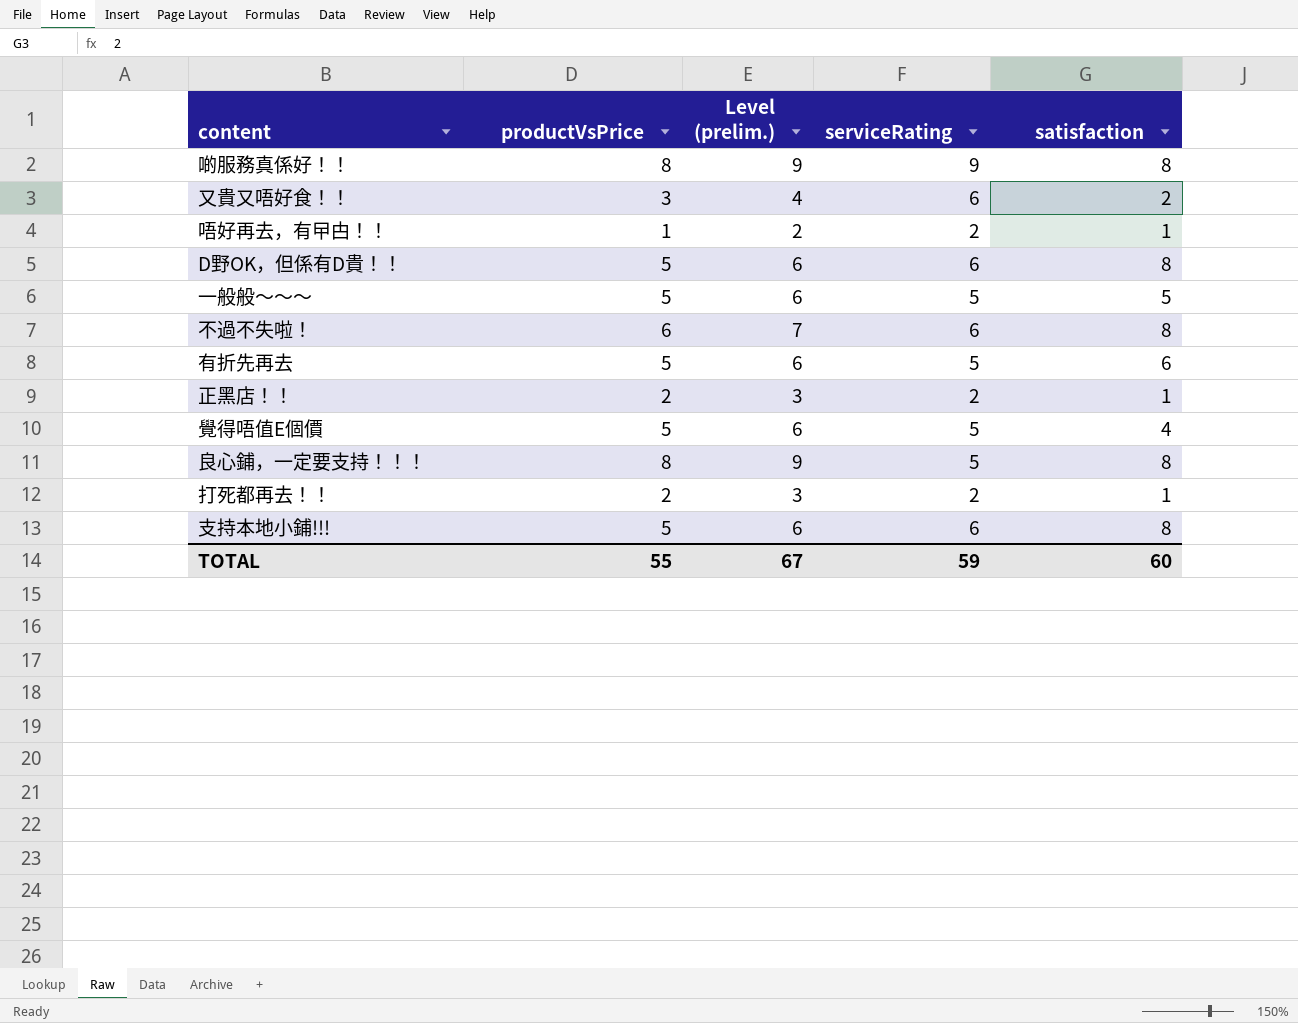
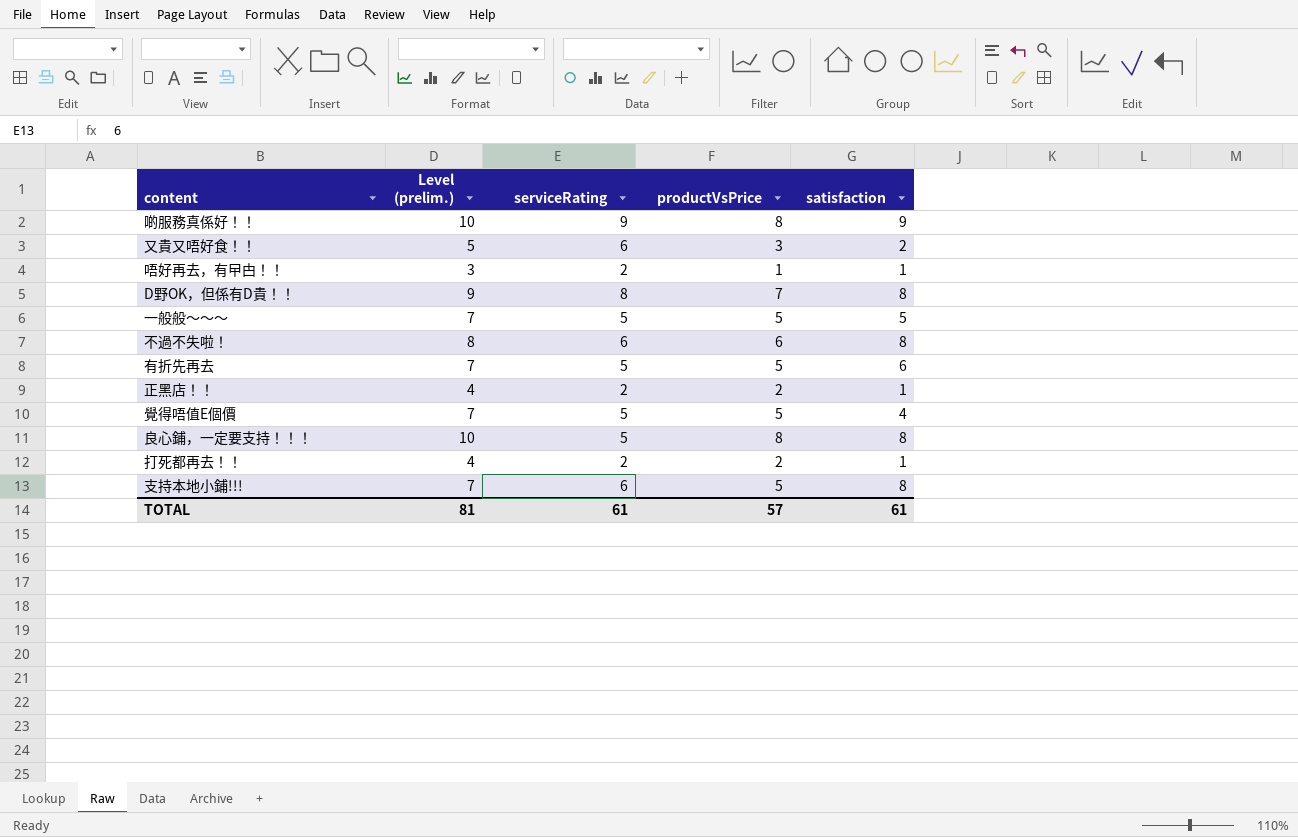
column Level (prelim.) | formula: [productVsPrice] + 1 -> [productVsPrice] + 2
column productVsPrice | position: 2 -> 4
啲服務真係好！！ | satisfaction: 8 -> 9
D野OK，但係有D貴！！ | serviceRating: 6 -> 8
D野OK，但係有D貴！！ | productVsPrice: 5 -> 7
TOTAL | Level (prelim.): 67 -> 81
TOTAL | serviceRating: 59 -> 61
TOTAL | productVsPrice: 55 -> 57
TOTAL | satisfaction: 60 -> 61

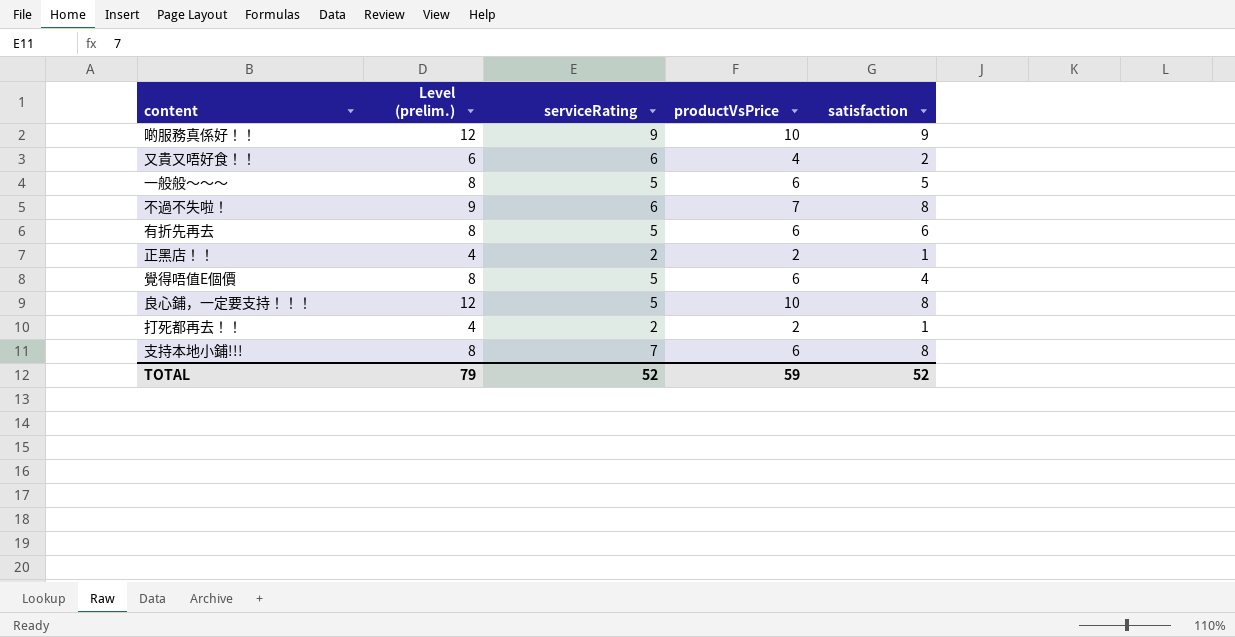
row 唔好再去，有曱甴！！: 3 | 2 | 1 | 1 -> none
row D野OK，但係有D貴！！: 9 | 8 | 7 | 8 -> none
啲服務真係好！！ | Level (prelim.): 10 -> 12
啲服務真係好！！ | productVsPrice: 8 -> 10
又貴又唔好食！！ | Level (prelim.): 5 -> 6
又貴又唔好食！！ | productVsPrice: 3 -> 4
一般般～～～ | Level (prelim.): 7 -> 8
一般般～～～ | productVsPrice: 5 -> 6
不過不失啦！ | Level (prelim.): 8 -> 9
不過不失啦！ | productVsPrice: 6 -> 7
有折先再去 | Level (prelim.): 7 -> 8
有折先再去 | productVsPrice: 5 -> 6
覺得唔值E個價 | Level (prelim.): 7 -> 8
覺得唔值E個價 | productVsPrice: 5 -> 6
良心鋪，一定要支持！！！ | Level (prelim.): 10 -> 12
良心鋪，一定要支持！！！ | productVsPrice: 8 -> 10
支持本地小鋪!!! | Level (prelim.): 7 -> 8
支持本地小鋪!!! | serviceRating: 6 -> 7
支持本地小鋪!!! | productVsPrice: 5 -> 6
TOTAL | Level (prelim.): 81 -> 79
TOTAL | serviceRating: 61 -> 52
TOTAL | productVsPrice: 57 -> 59
TOTAL | satisfaction: 61 -> 52

